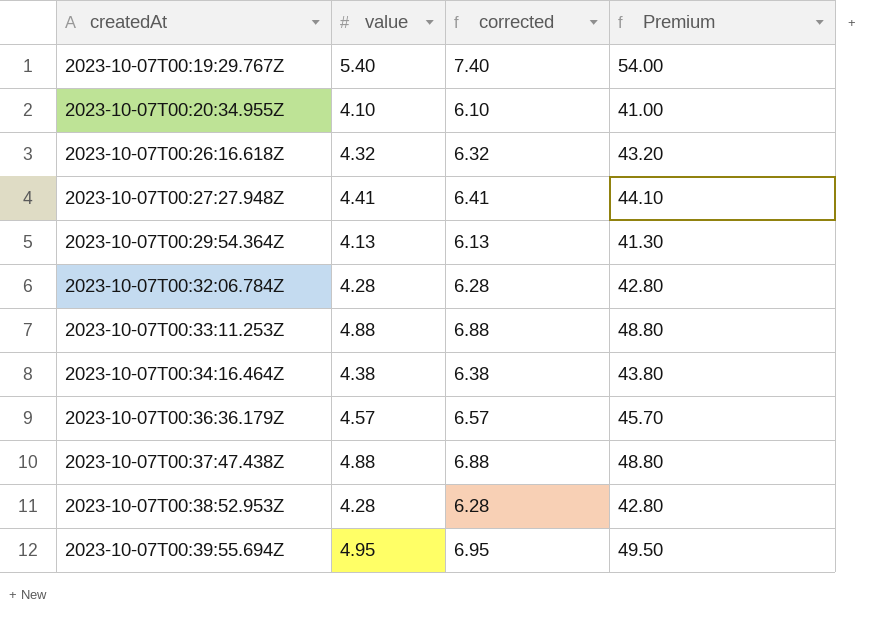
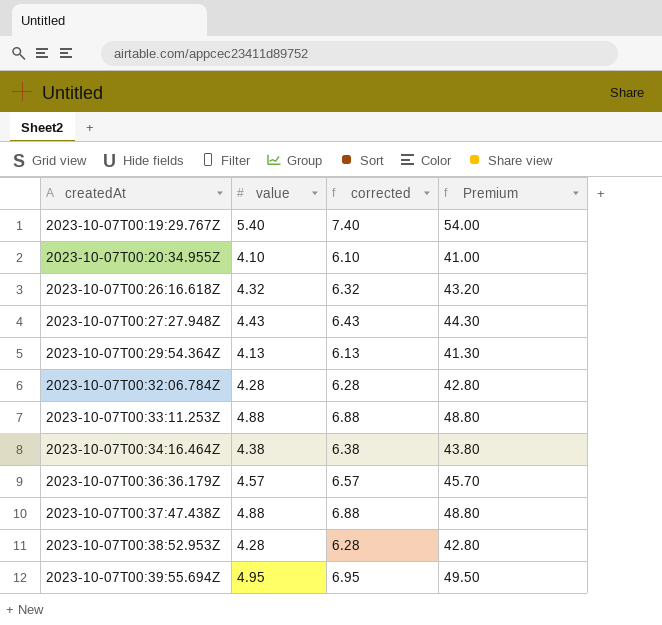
2023-10-07T00:27:27.948Z | value: 4.41 -> 4.43
2023-10-07T00:27:27.948Z | corrected: 6.41 -> 6.43
2023-10-07T00:27:27.948Z | Premium: 44.10 -> 44.30

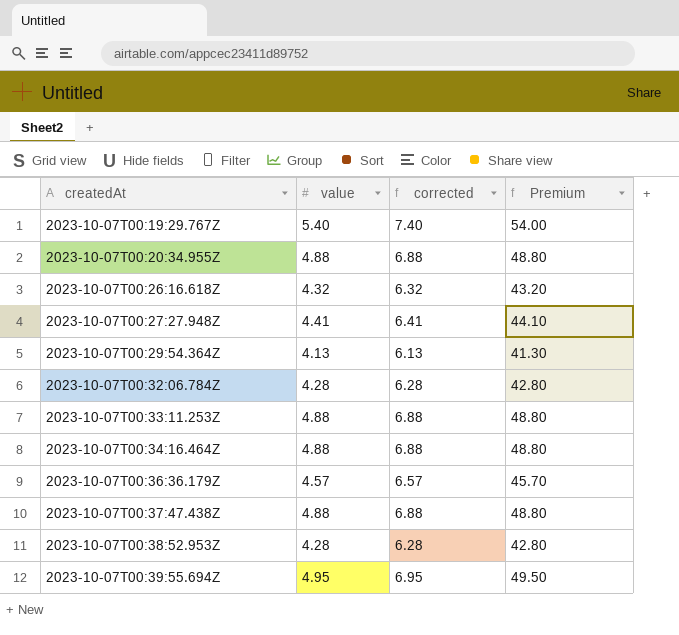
2023-10-07T00:20:34.955Z | value: 4.10 -> 4.88
2023-10-07T00:20:34.955Z | corrected: 6.10 -> 6.88
2023-10-07T00:20:34.955Z | Premium: 41.00 -> 48.80
2023-10-07T00:27:27.948Z | value: 4.43 -> 4.41
2023-10-07T00:27:27.948Z | corrected: 6.43 -> 6.41
2023-10-07T00:27:27.948Z | Premium: 44.30 -> 44.10
2023-10-07T00:34:16.464Z | value: 4.38 -> 4.88
2023-10-07T00:34:16.464Z | corrected: 6.38 -> 6.88
2023-10-07T00:34:16.464Z | Premium: 43.80 -> 48.80

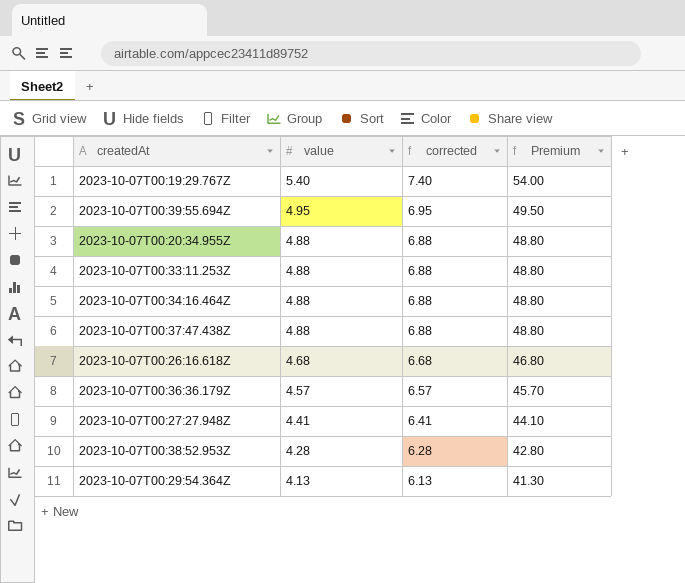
row order: createdAt ascending -> value descending
row 2023-10-07T00:32:06.784Z: 4.28 | 6.28 | 42.80 -> none
2023-10-07T00:26:16.618Z | value: 4.32 -> 4.68
2023-10-07T00:26:16.618Z | corrected: 6.32 -> 6.68
2023-10-07T00:26:16.618Z | Premium: 43.20 -> 46.80

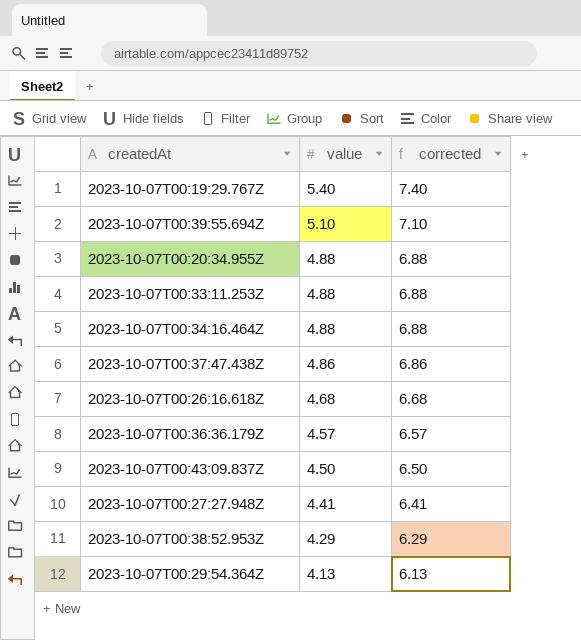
column Premium | formula: [value] * 10 -> none
2023-10-07T00:39:55.694Z | value: 4.95 -> 5.10
2023-10-07T00:39:55.694Z | corrected: 6.95 -> 7.10
2023-10-07T00:37:47.438Z | value: 4.88 -> 4.86
2023-10-07T00:37:47.438Z | corrected: 6.88 -> 6.86
row 2023-10-07T00:43:09.837Z: none -> 4.50 | 6.50
2023-10-07T00:38:52.953Z | value: 4.28 -> 4.29
2023-10-07T00:38:52.953Z | corrected: 6.28 -> 6.29

